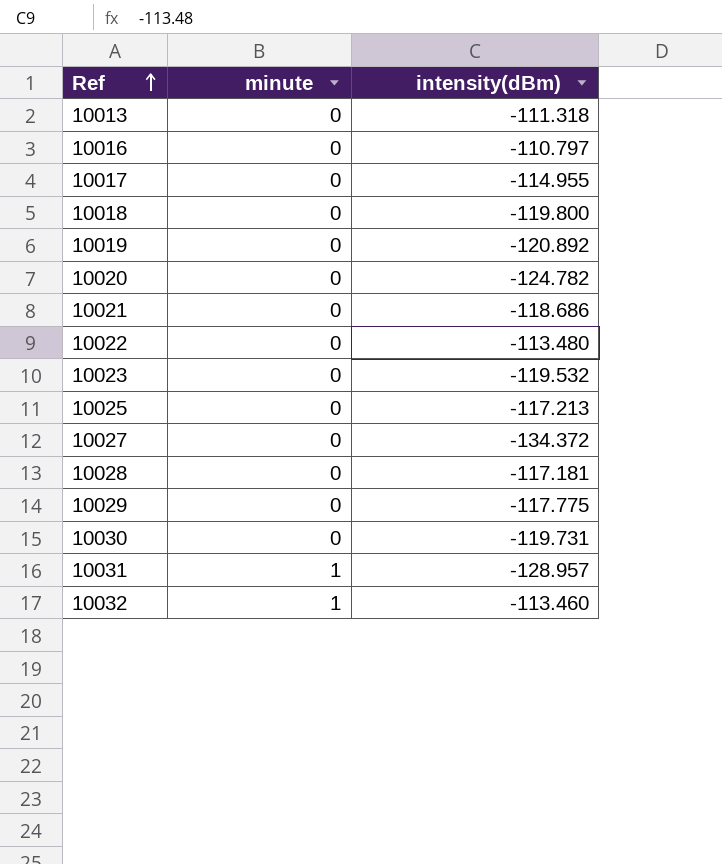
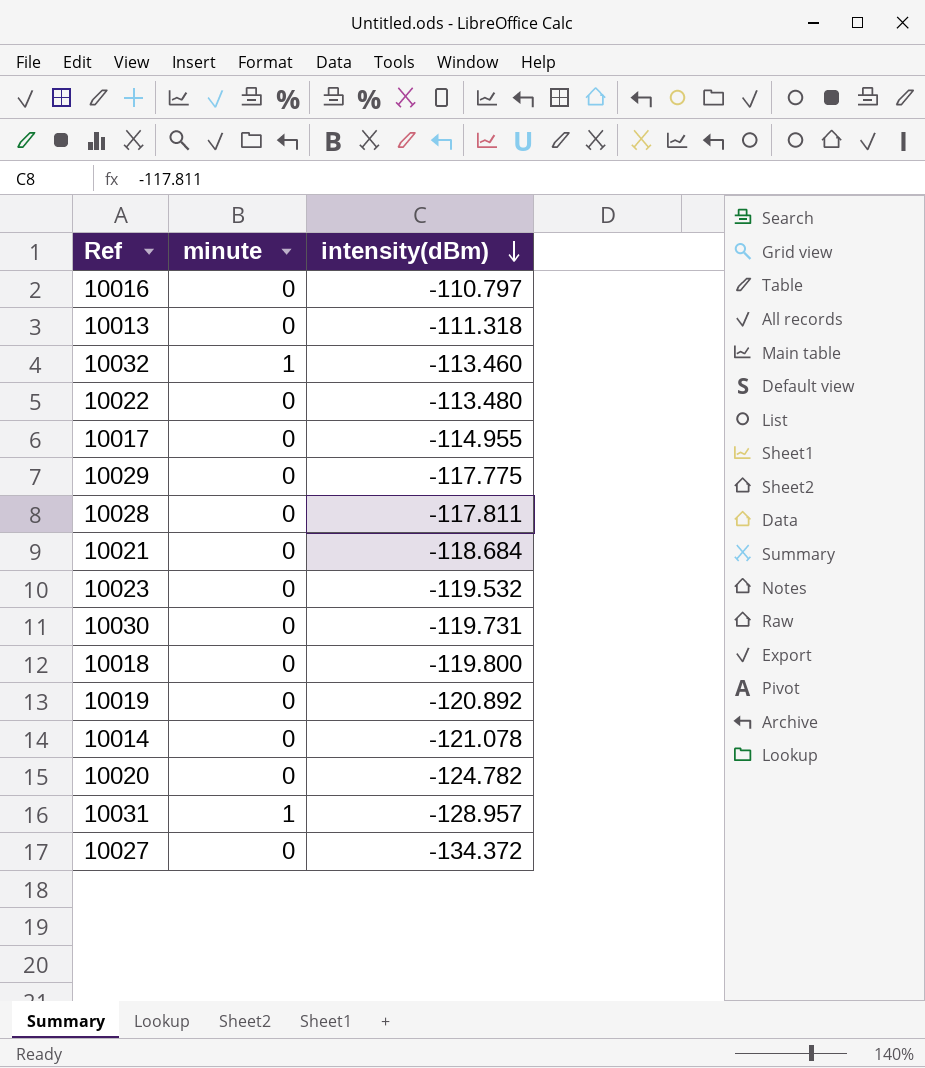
row order: Ref ascending -> intensity(dBm) descending
row 10025: 0 | -117.213 -> none
10028 | intensity(dBm): -117.181 -> -117.811
10021 | intensity(dBm): -118.686 -> -118.684
row 10014: none -> 0 | -121.078

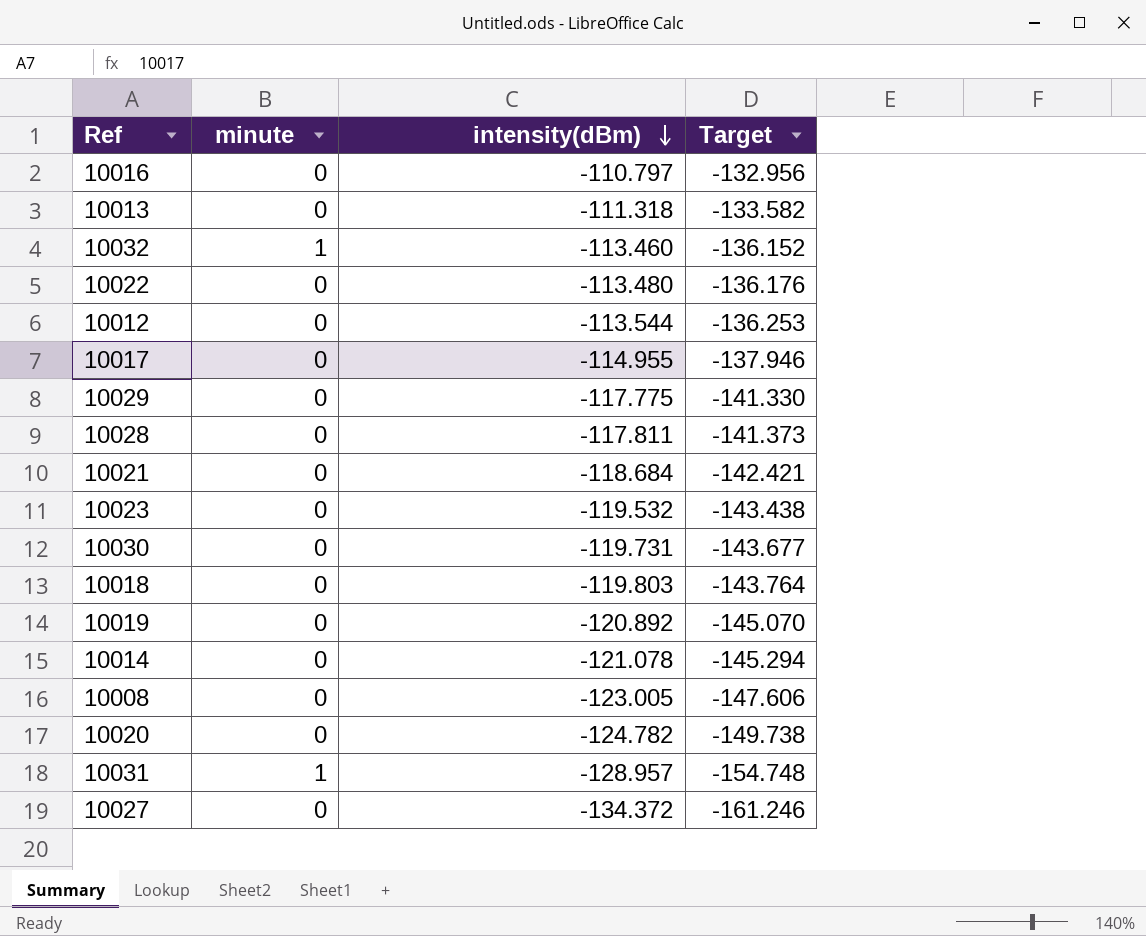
column Target | formula: none -> [intensity(dBm)] * 1.2
row 10012: none -> 0 | -113.544 | -136.253
10018 | intensity(dBm): -119.800 -> -119.803
row 10008: none -> 0 | -123.005 | -147.606

